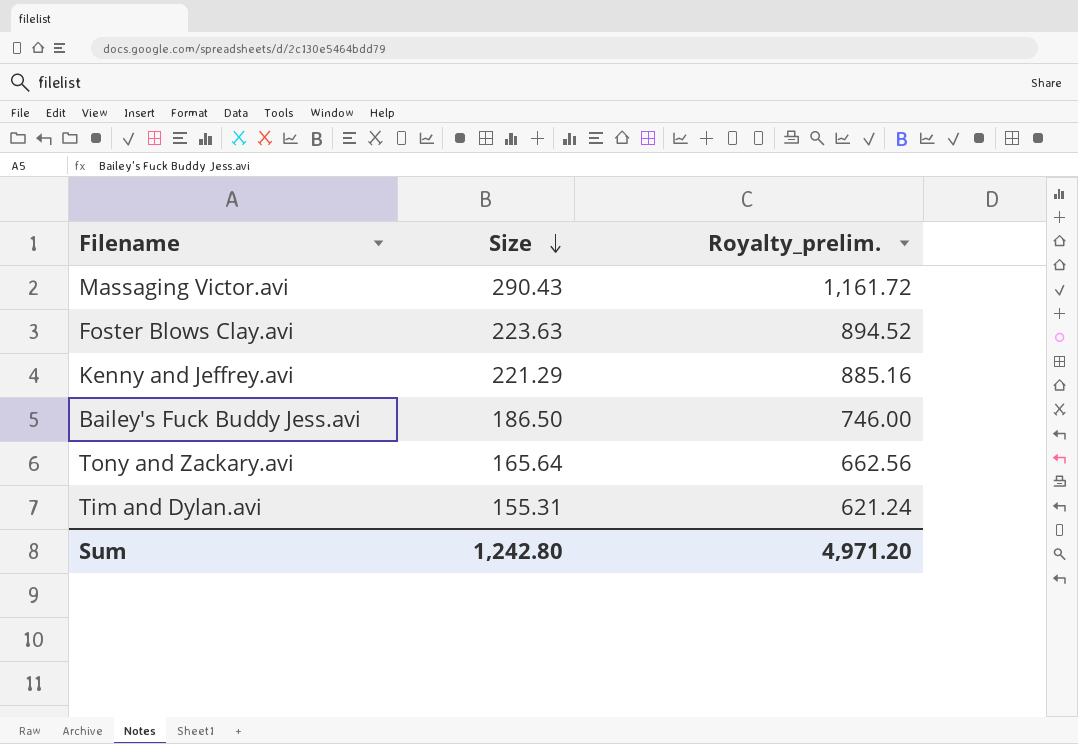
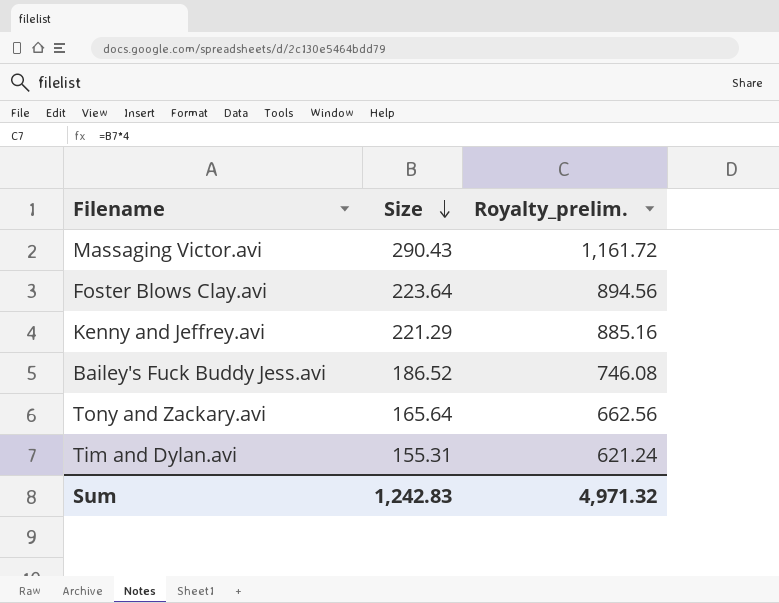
Foster Blows Clay.avi | Size: 223.63 -> 223.64
Foster Blows Clay.avi | Royalty_prelim.: 894.52 -> 894.56
Bailey's Fuck Buddy Jess.avi | Size: 186.50 -> 186.52
Bailey's Fuck Buddy Jess.avi | Royalty_prelim.: 746.00 -> 746.08
Sum | Size: 1,242.80 -> 1,242.83
Sum | Royalty_prelim.: 4,971.20 -> 4,971.32

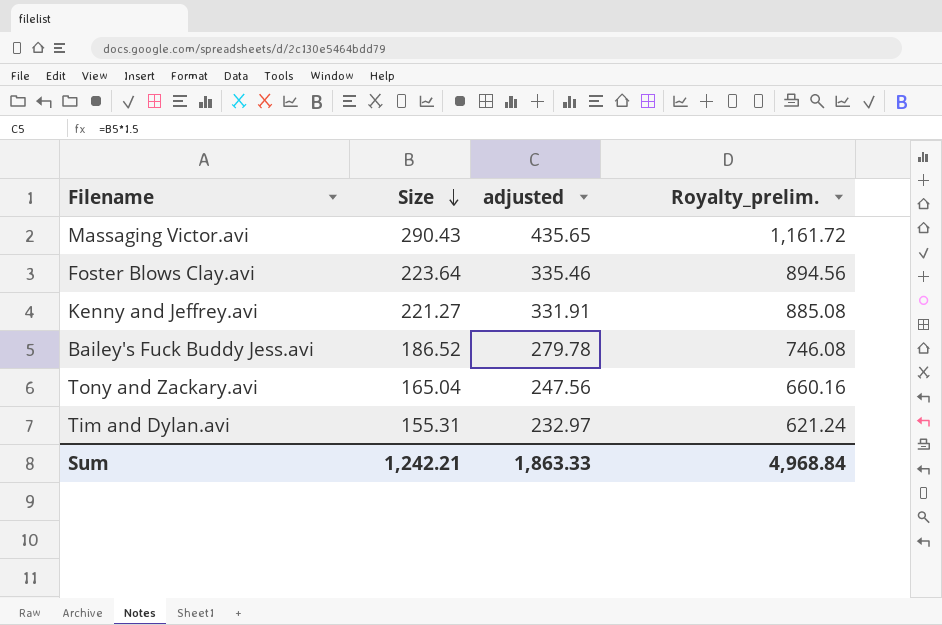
column adjusted | formula: none -> [Size] * 1.5
Kenny and Jeffrey.avi | Size: 221.29 -> 221.27
Kenny and Jeffrey.avi | Royalty_prelim.: 885.16 -> 885.08
Tony and Zackary.avi | Size: 165.64 -> 165.04
Tony and Zackary.avi | Royalty_prelim.: 662.56 -> 660.16
Sum | Size: 1,242.83 -> 1,242.21
Sum | Royalty_prelim.: 4,971.32 -> 4,968.84

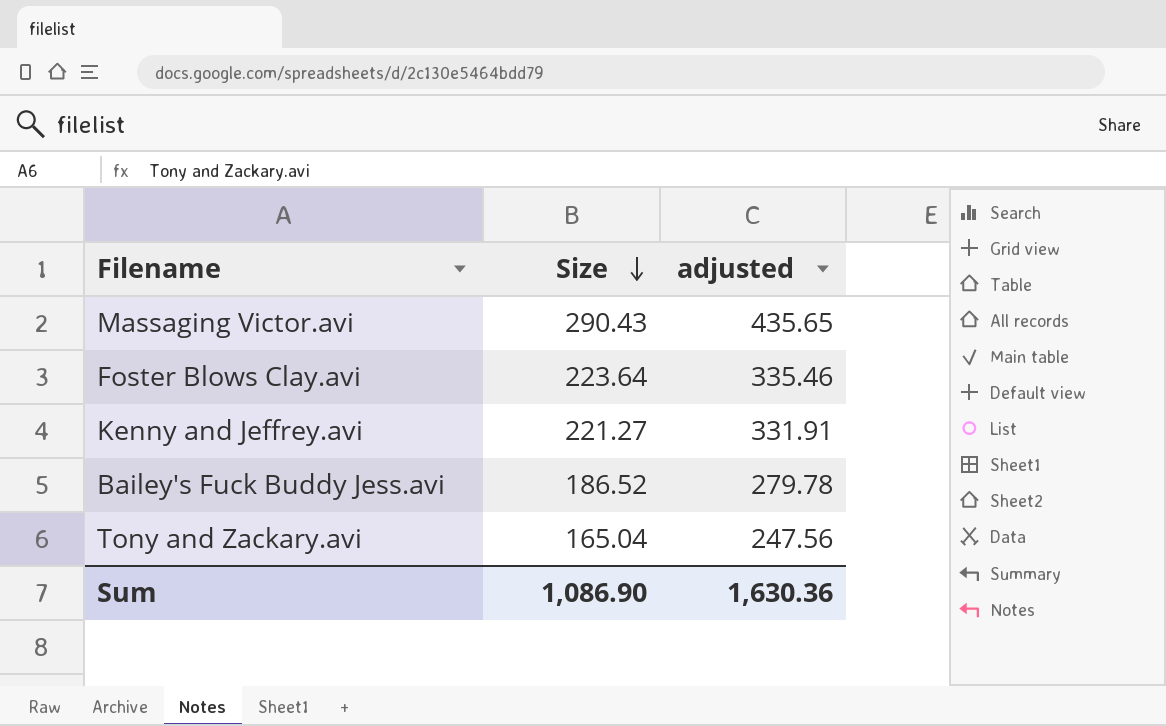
column Royalty_prelim. | formula: [Size] * 4 -> none
row Tim and Dylan.avi: 155.31 | 232.97 | 621.24 -> none
Sum | Size: 1,242.21 -> 1,086.90
Sum | adjusted: 1,863.33 -> 1,630.36

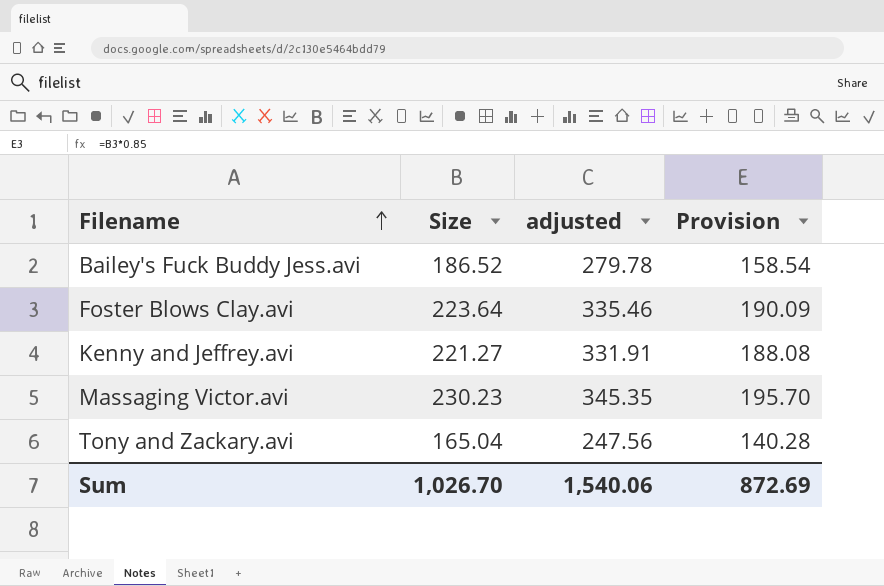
row order: Size descending -> Filename ascending
column Provision | formula: none -> [Size] * 0.85
Massaging Victor.avi | Size: 290.43 -> 230.23
Massaging Victor.avi | adjusted: 435.65 -> 345.35
Sum | Size: 1,086.90 -> 1,026.70
Sum | adjusted: 1,630.36 -> 1,540.06

